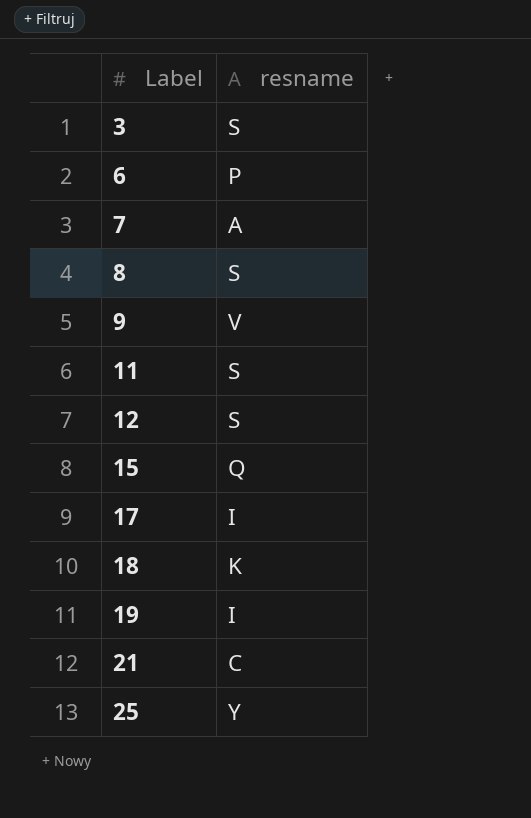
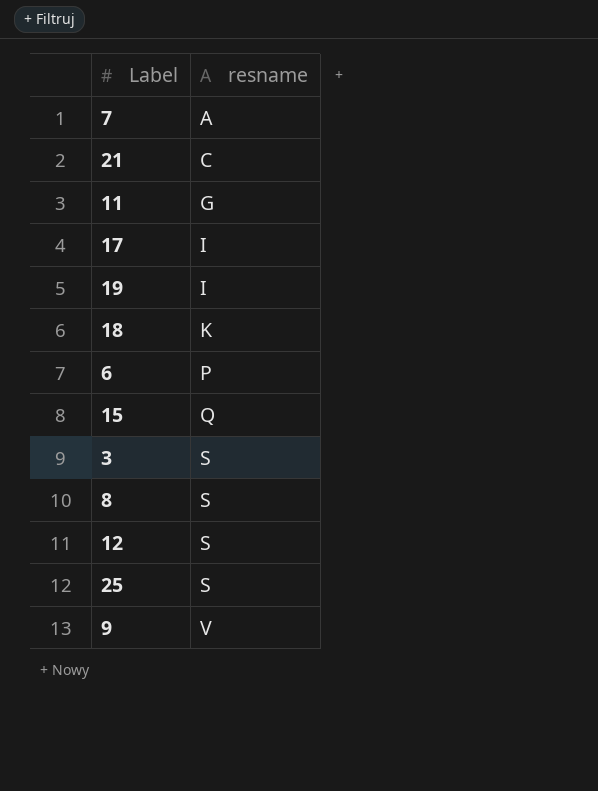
row order: Label ascending -> resname ascending
11 | resname: S -> G
25 | resname: Y -> S

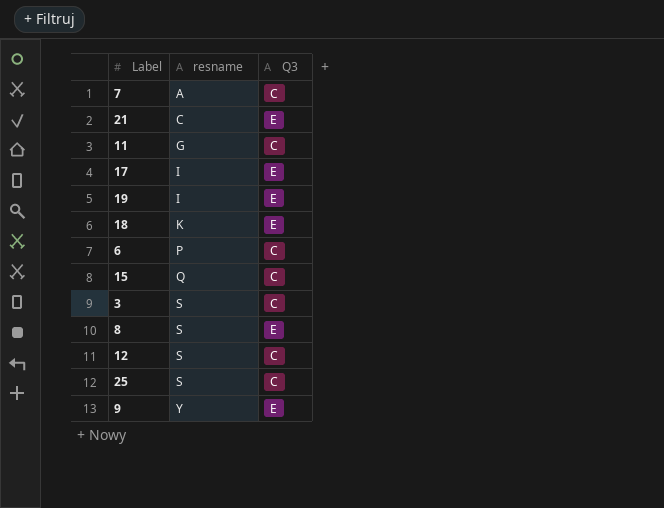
column Q3 | position: none -> 3
9 | resname: V -> Y

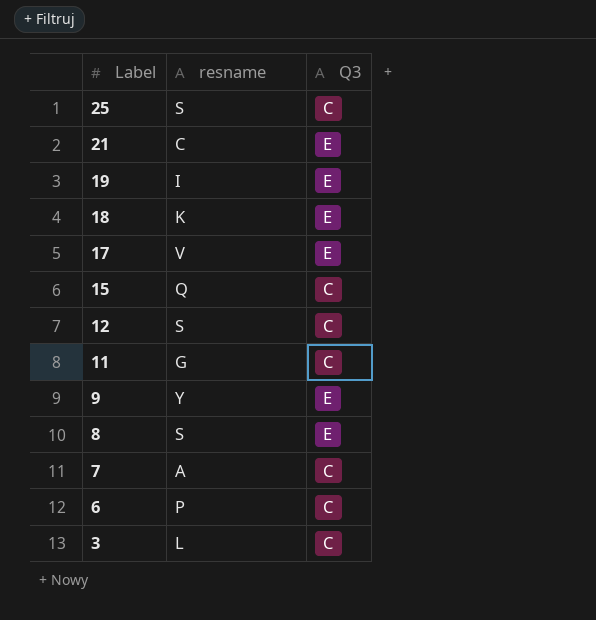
row order: resname ascending -> Label descending
17 | resname: I -> V
3 | resname: S -> L

